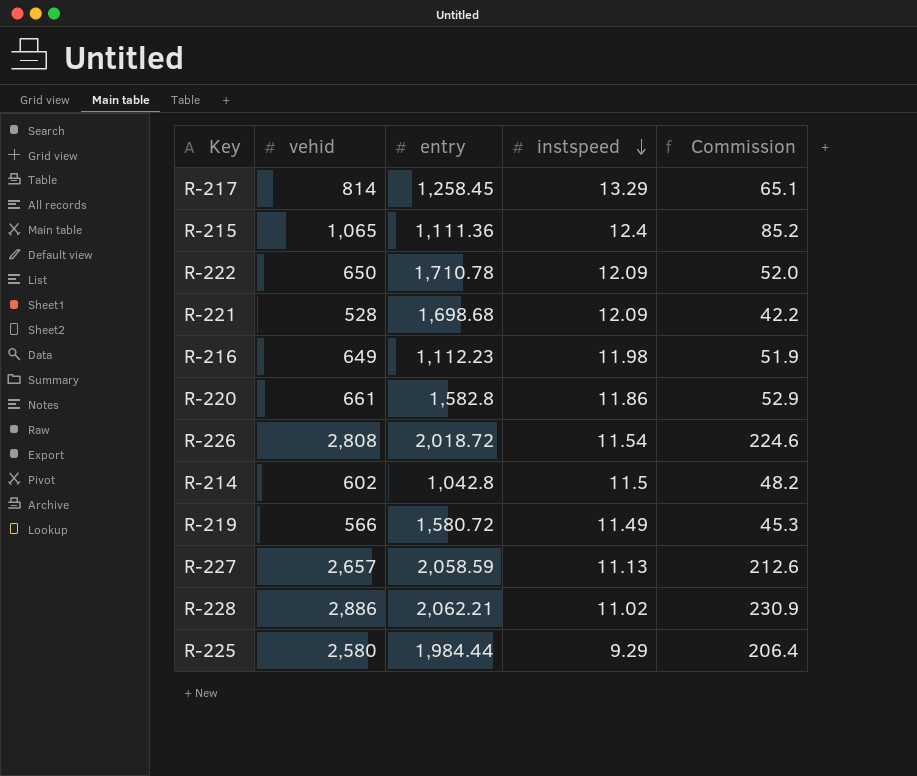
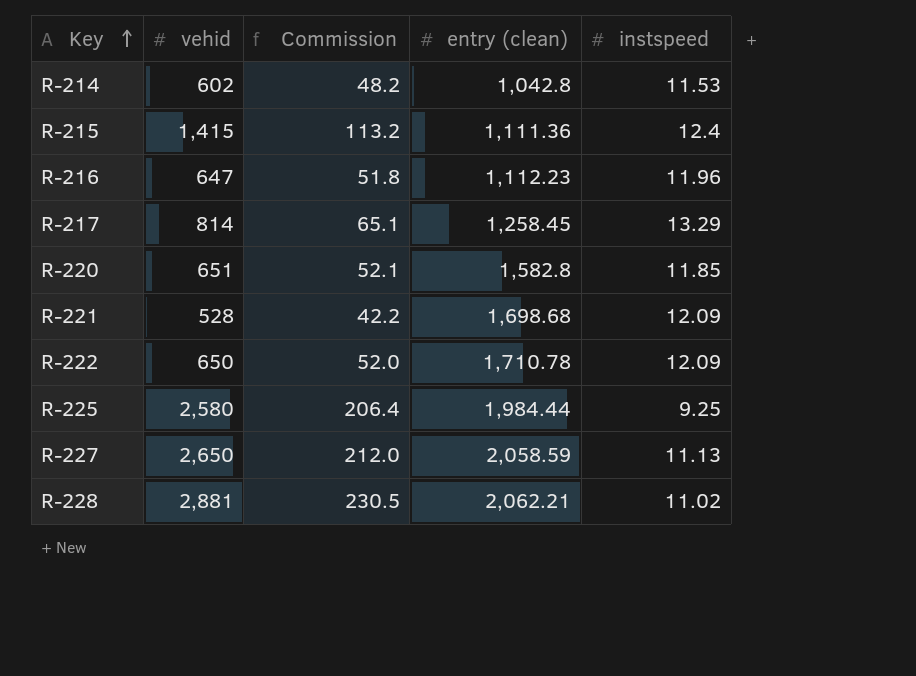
row order: instspeed descending -> Key ascending
column Commission | position: 5 -> 3
column name: entry -> entry (clean)
row R-226: 2,808 | 2,018.72 | 11.54 | 224.6 -> none
row R-219: 566 | 1,580.72 | 11.49 | 45.3 -> none
R-214 | instspeed: 11.5 -> 11.53
R-215 | vehid: 1,065 -> 1,415
R-215 | Commission: 85.2 -> 113.2
R-216 | vehid: 649 -> 647
R-216 | Commission: 51.9 -> 51.8
R-216 | instspeed: 11.98 -> 11.96
R-220 | vehid: 661 -> 651
R-220 | Commission: 52.9 -> 52.1
R-220 | instspeed: 11.86 -> 11.85
R-225 | instspeed: 9.29 -> 9.25
R-227 | vehid: 2,657 -> 2,650
R-227 | Commission: 212.6 -> 212.0
R-228 | vehid: 2,886 -> 2,881
R-228 | Commission: 230.9 -> 230.5

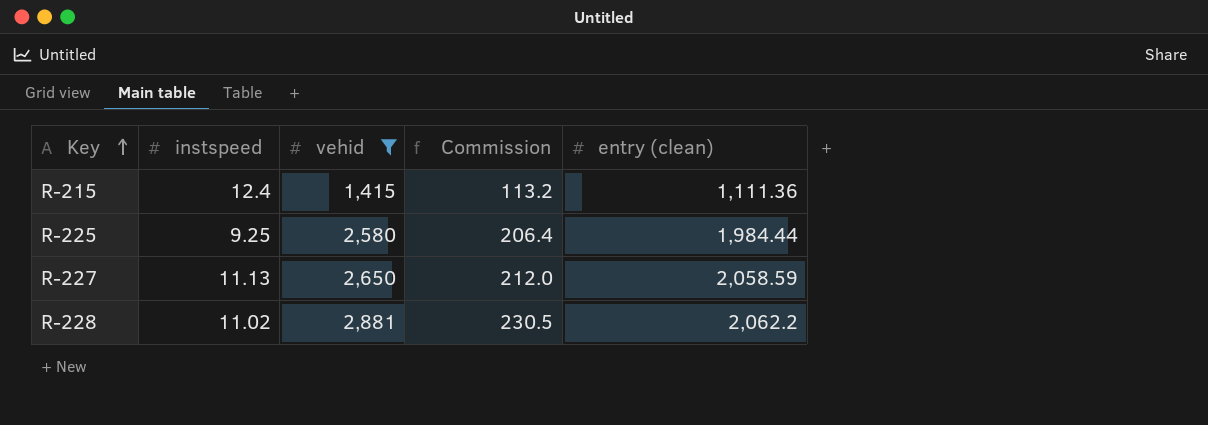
filter: none -> vehid >= 1,415
column instspeed | position: 5 -> 2
R-228 | entry (clean): 2,062.21 -> 2,062.2

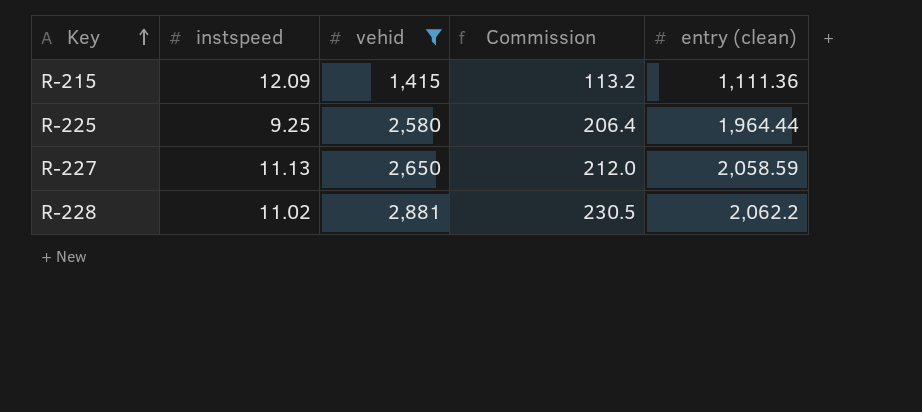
R-215 | instspeed: 12.4 -> 12.09
R-225 | entry (clean): 1,984.44 -> 1,964.44

